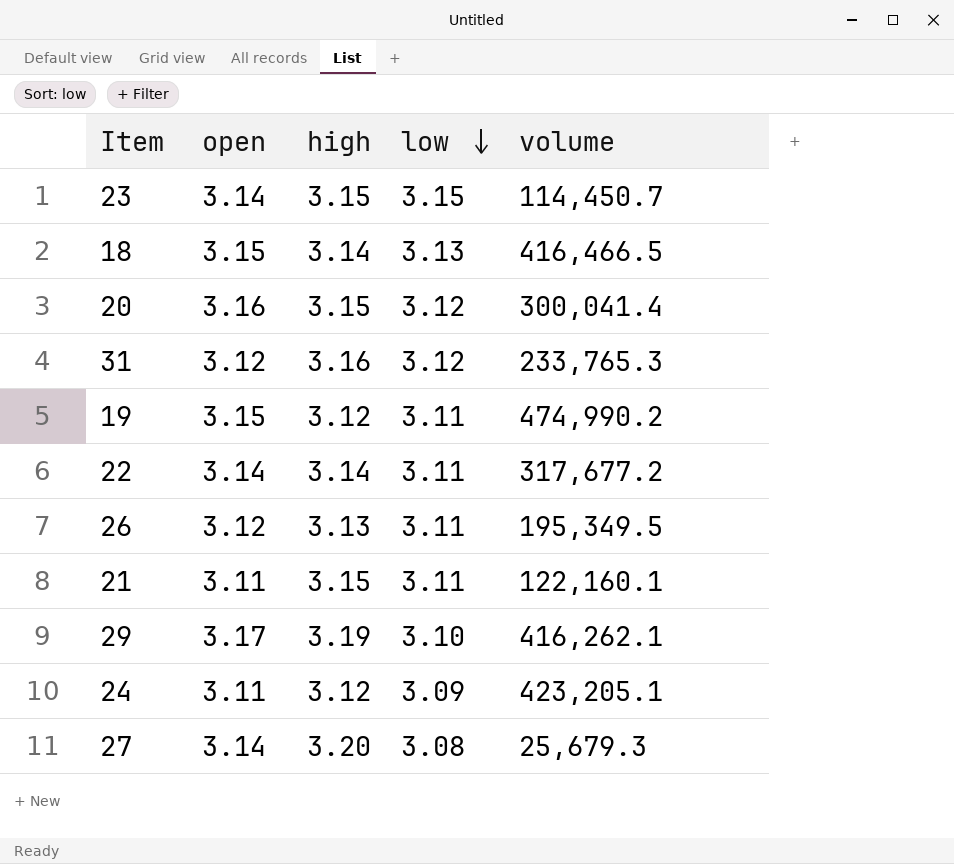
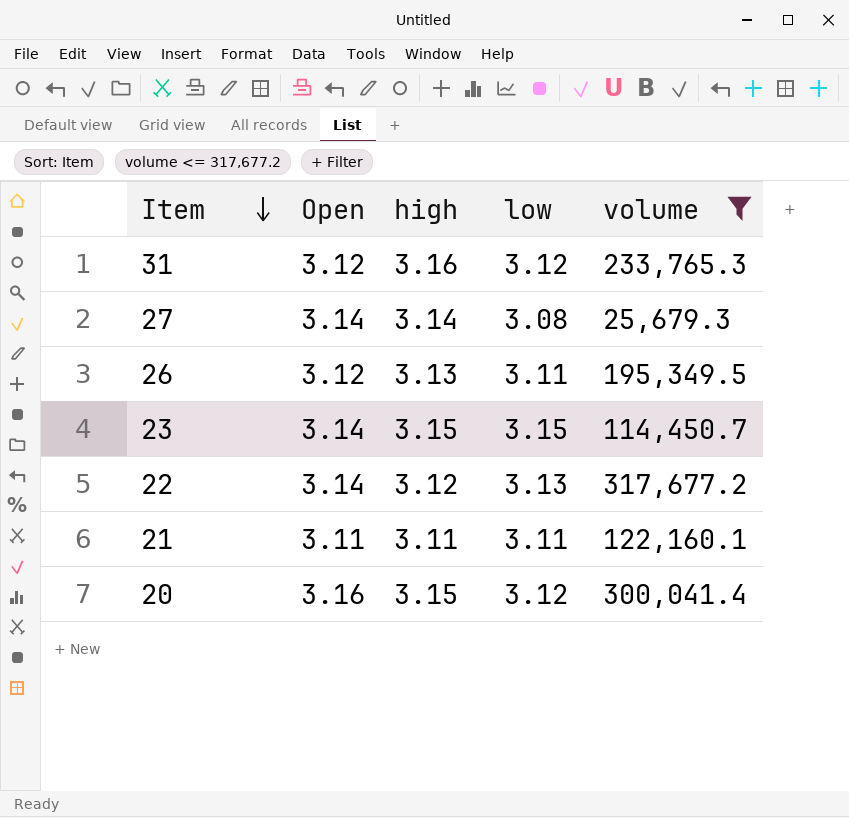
filter: none -> volume <= 317,677.2
row order: low descending -> Item descending
column name: open -> Open
27 | high: 3.20 -> 3.14
22 | high: 3.14 -> 3.12
22 | low: 3.11 -> 3.13
21 | high: 3.15 -> 3.11

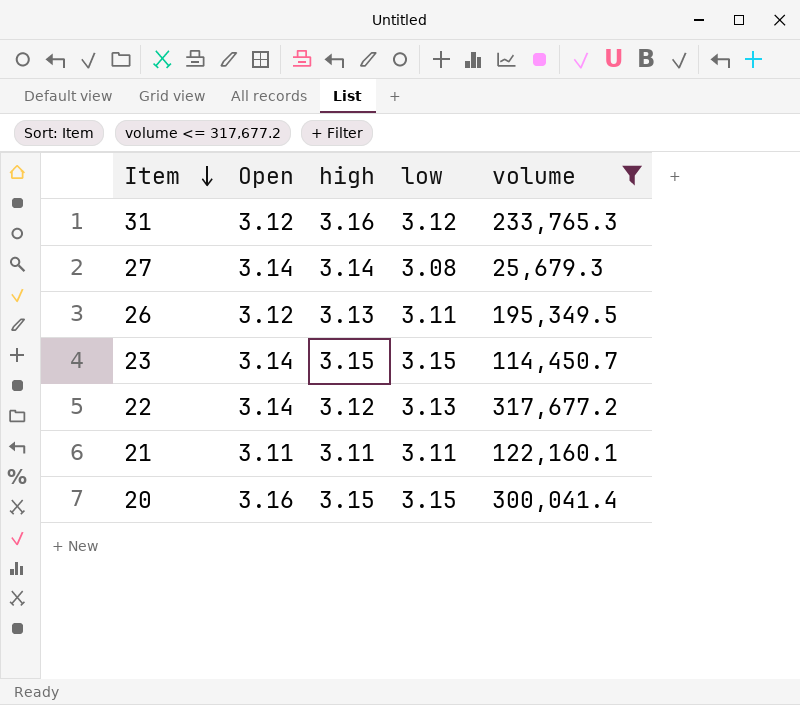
20 | low: 3.12 -> 3.15

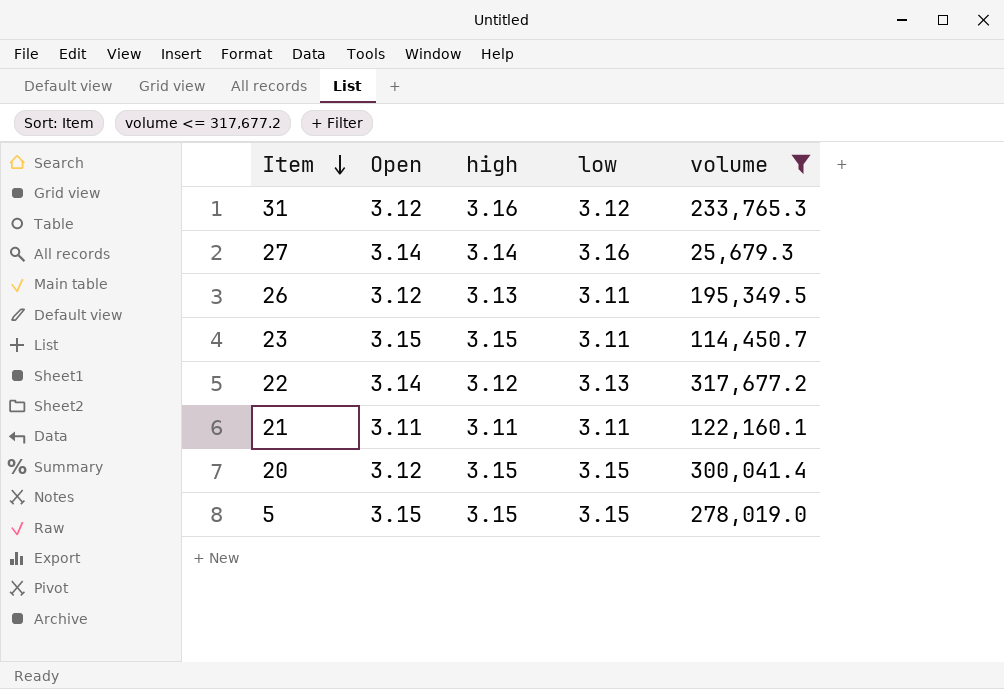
27 | low: 3.08 -> 3.16
23 | Open: 3.14 -> 3.15
23 | low: 3.15 -> 3.11
20 | Open: 3.16 -> 3.12
row 5: none -> 3.15 | 3.15 | 3.15 | 278,019.0

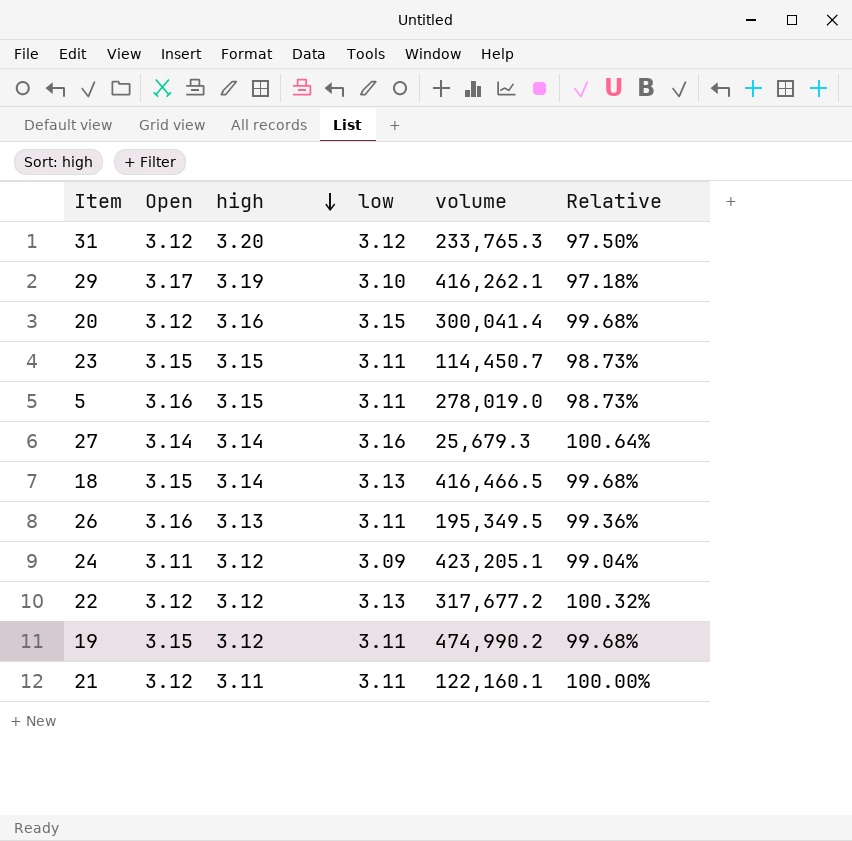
filter: volume <= 317,677.2 -> none
row order: Item descending -> high descending
column Relative | formula: none -> [low] / [high]
31 | high: 3.16 -> 3.20
20 | high: 3.15 -> 3.16
5 | Open: 3.15 -> 3.16
5 | low: 3.15 -> 3.11
26 | Open: 3.12 -> 3.16
22 | Open: 3.14 -> 3.12
21 | Open: 3.11 -> 3.12

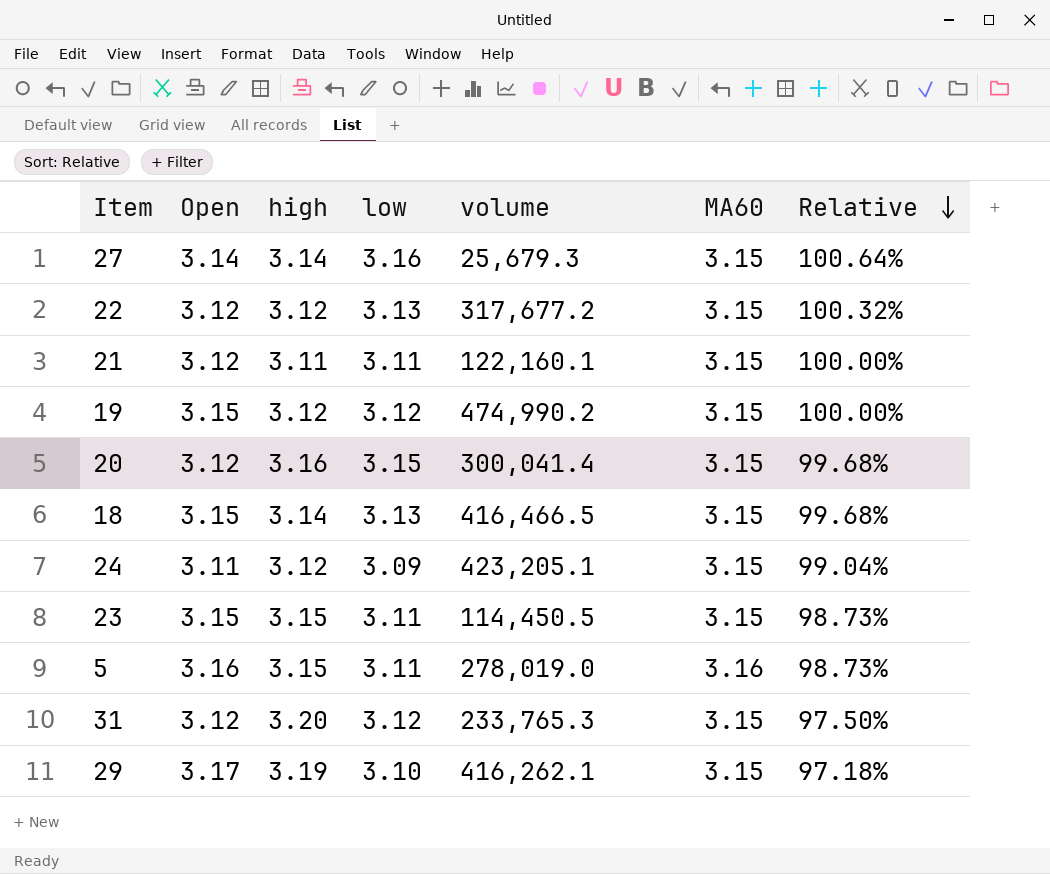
row order: high descending -> Relative descending
column MA60 | position: none -> 6
row 26: 3.16 | 3.13 | 3.11 | 195,349.5 | 99.36% -> none
19 | low: 3.11 -> 3.12
19 | Relative: 99.68% -> 100.00%
23 | volume: 114,450.7 -> 114,450.5

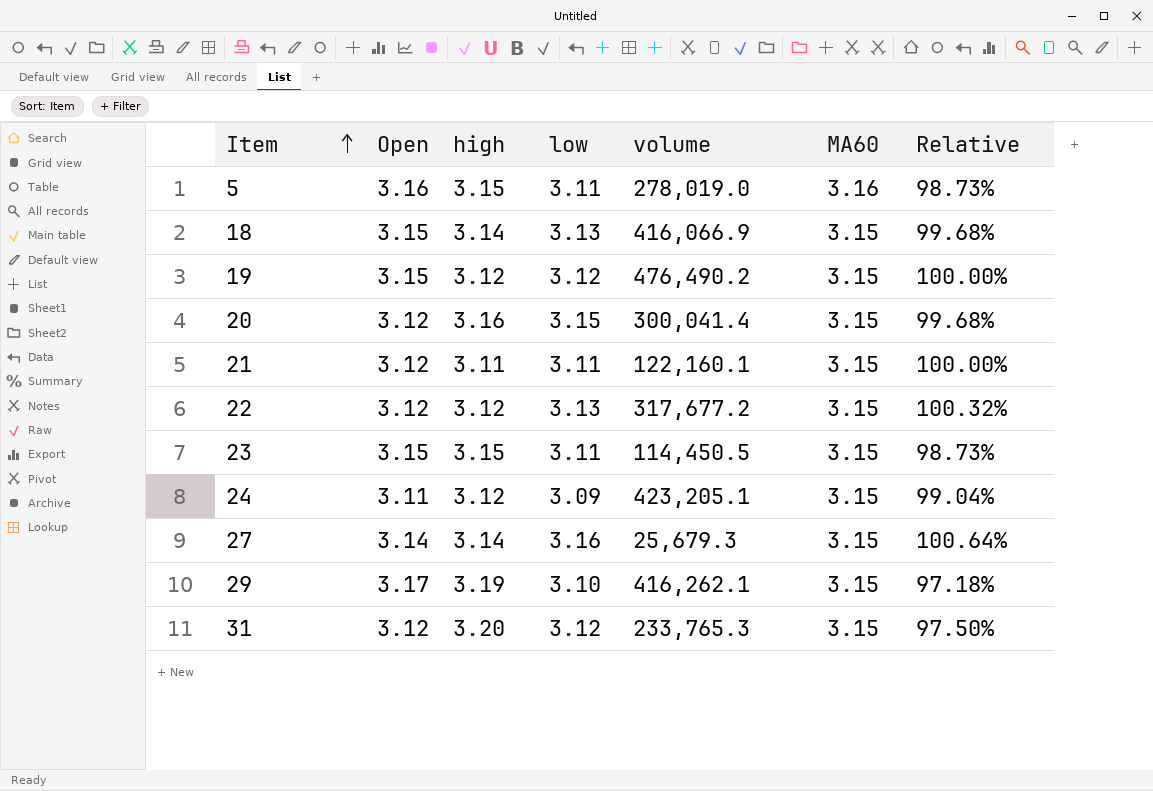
row order: Relative descending -> Item ascending
18 | volume: 416,466.5 -> 416,066.9
19 | volume: 474,990.2 -> 476,490.2

